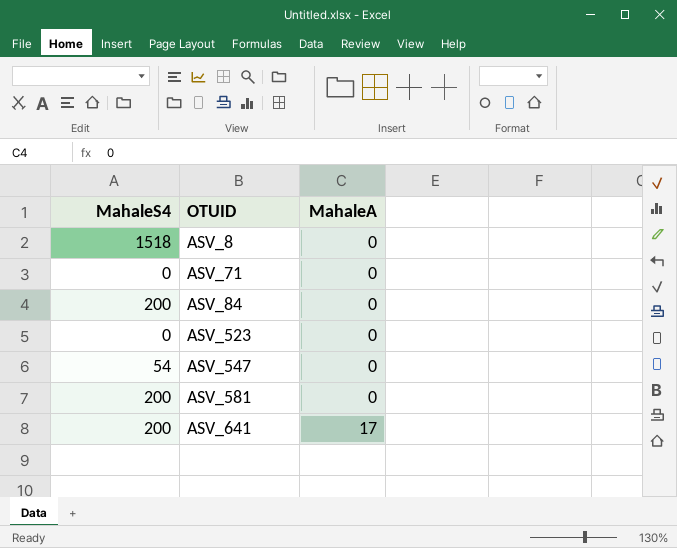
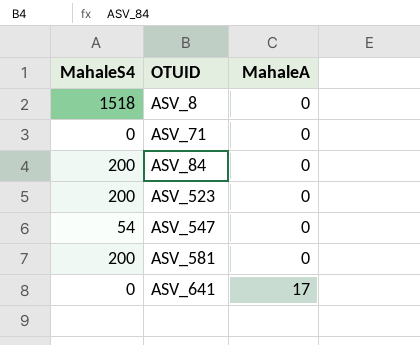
ASV_523 | MahaleS4: 0 -> 200
ASV_641 | MahaleS4: 200 -> 0

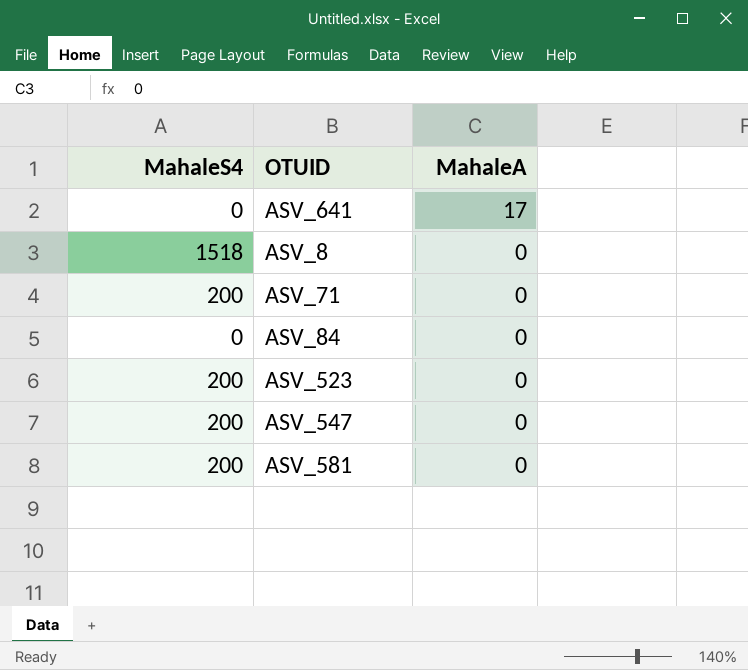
row order: OTUID ascending -> MahaleA descending
ASV_71 | MahaleS4: 0 -> 200
ASV_84 | MahaleS4: 200 -> 0
ASV_547 | MahaleS4: 54 -> 200

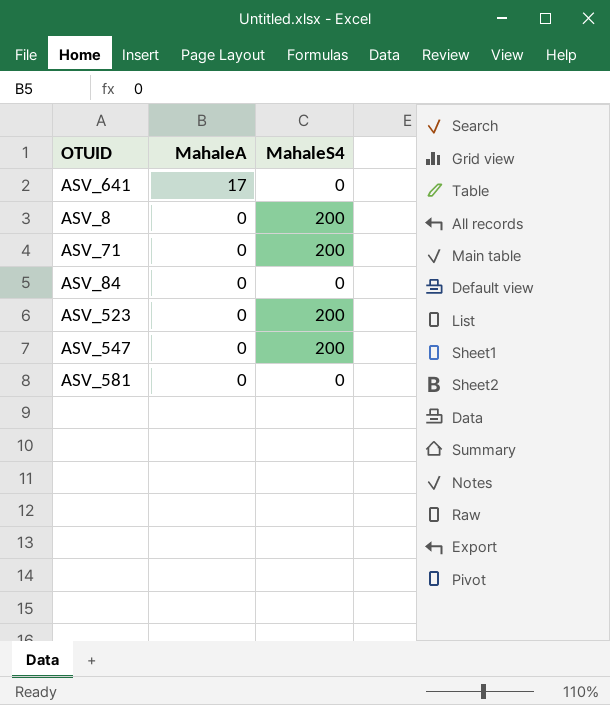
column MahaleS4 | position: 1 -> 3
ASV_8 | MahaleS4: 1518 -> 200
ASV_581 | MahaleS4: 200 -> 0

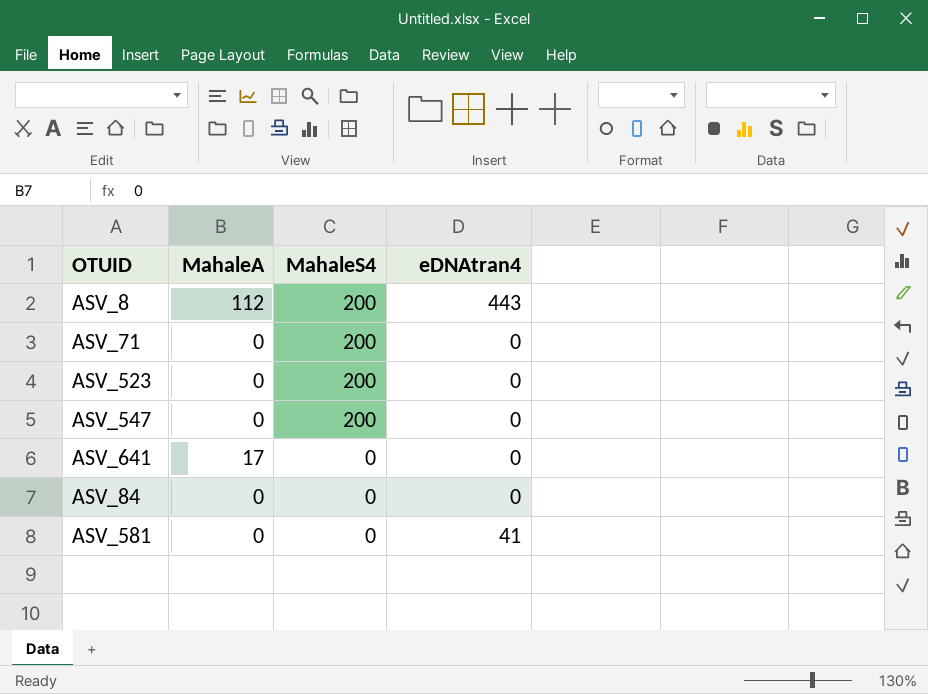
row order: MahaleA descending -> MahaleS4 descending
column eDNAtran4 | position: none -> 4
ASV_8 | MahaleA: 0 -> 112

